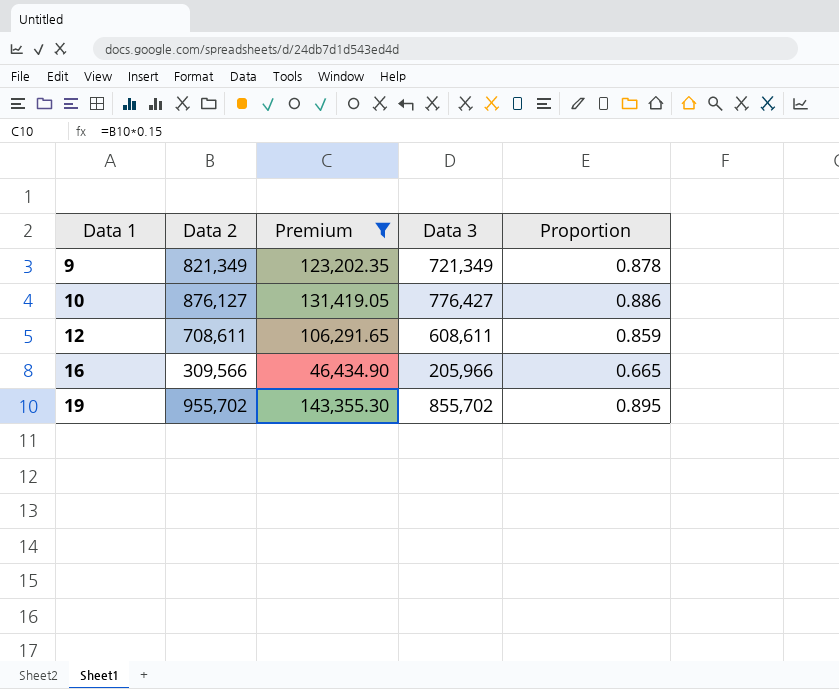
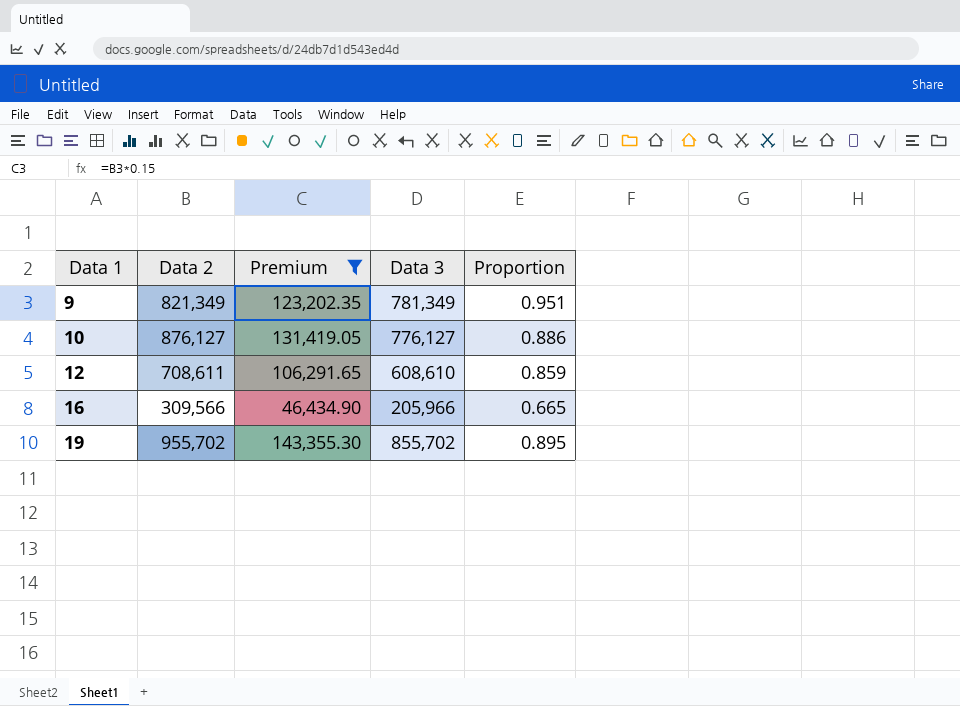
9 | Data 3: 721,349 -> 781,349
9 | Proportion: 0.878 -> 0.951
10 | Data 3: 776,427 -> 776,127
12 | Data 3: 608,611 -> 608,610

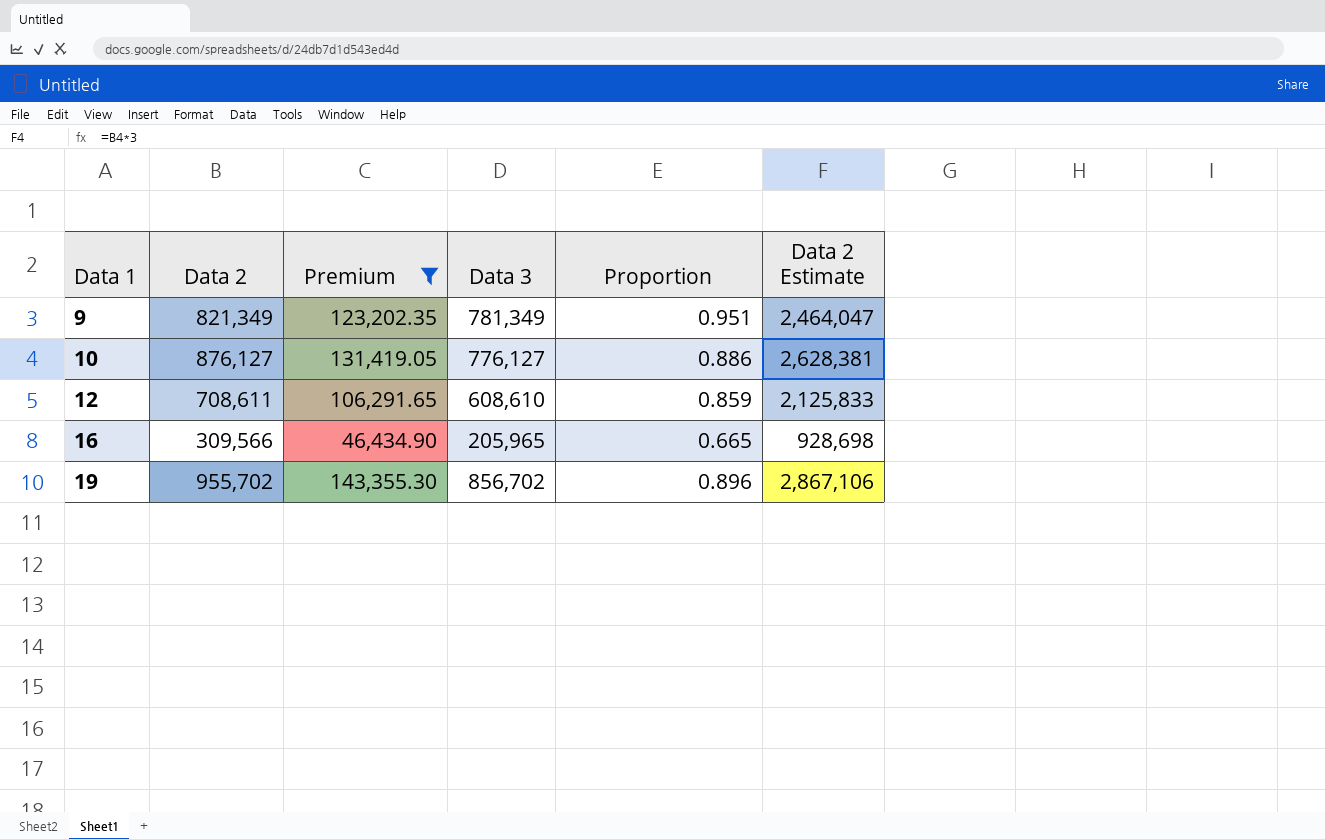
column Data 2 Estimate | formula: none -> [Data 2] * 3
16 | Data 3: 205,966 -> 205,965
19 | Data 3: 855,702 -> 856,702
19 | Proportion: 0.895 -> 0.896

